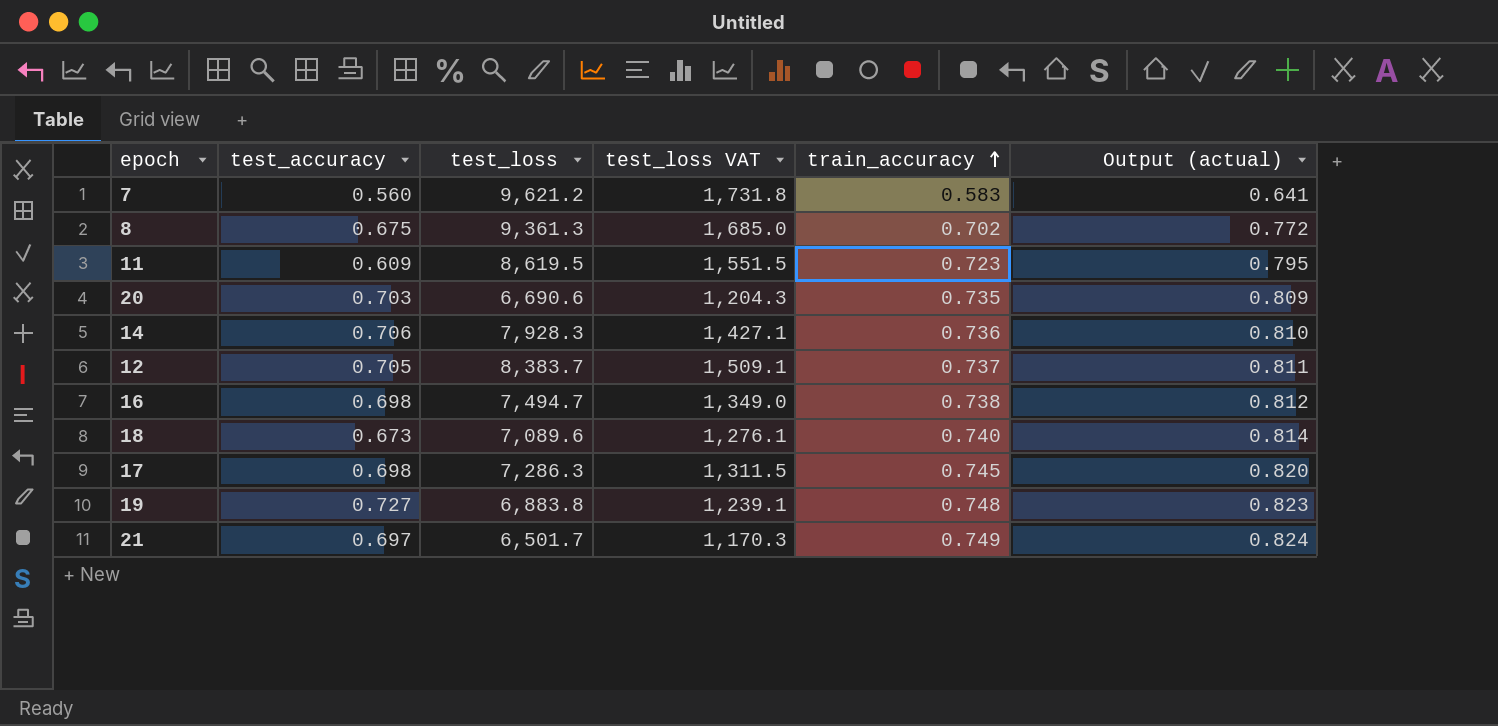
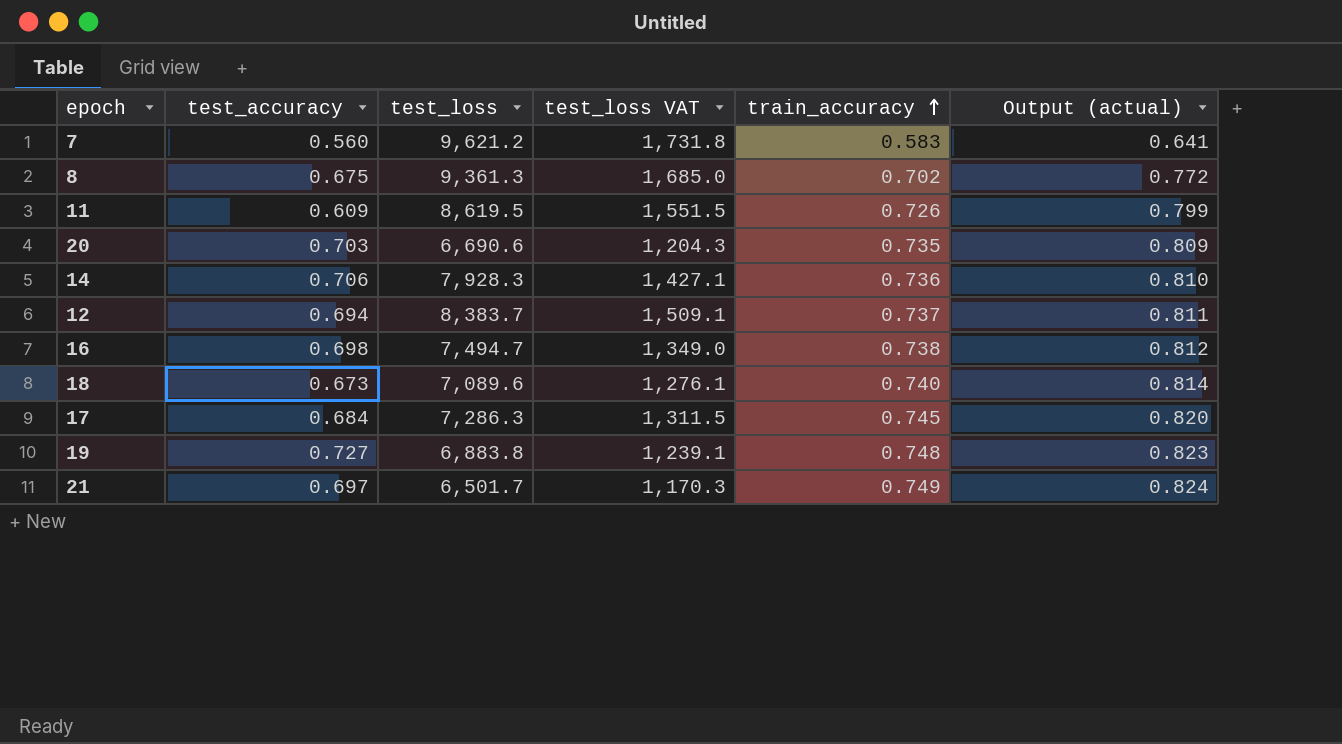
11 | train_accuracy: 0.723 -> 0.726
11 | Output (actual): 0.795 -> 0.799
12 | test_accuracy: 0.705 -> 0.694
17 | test_accuracy: 0.698 -> 0.684

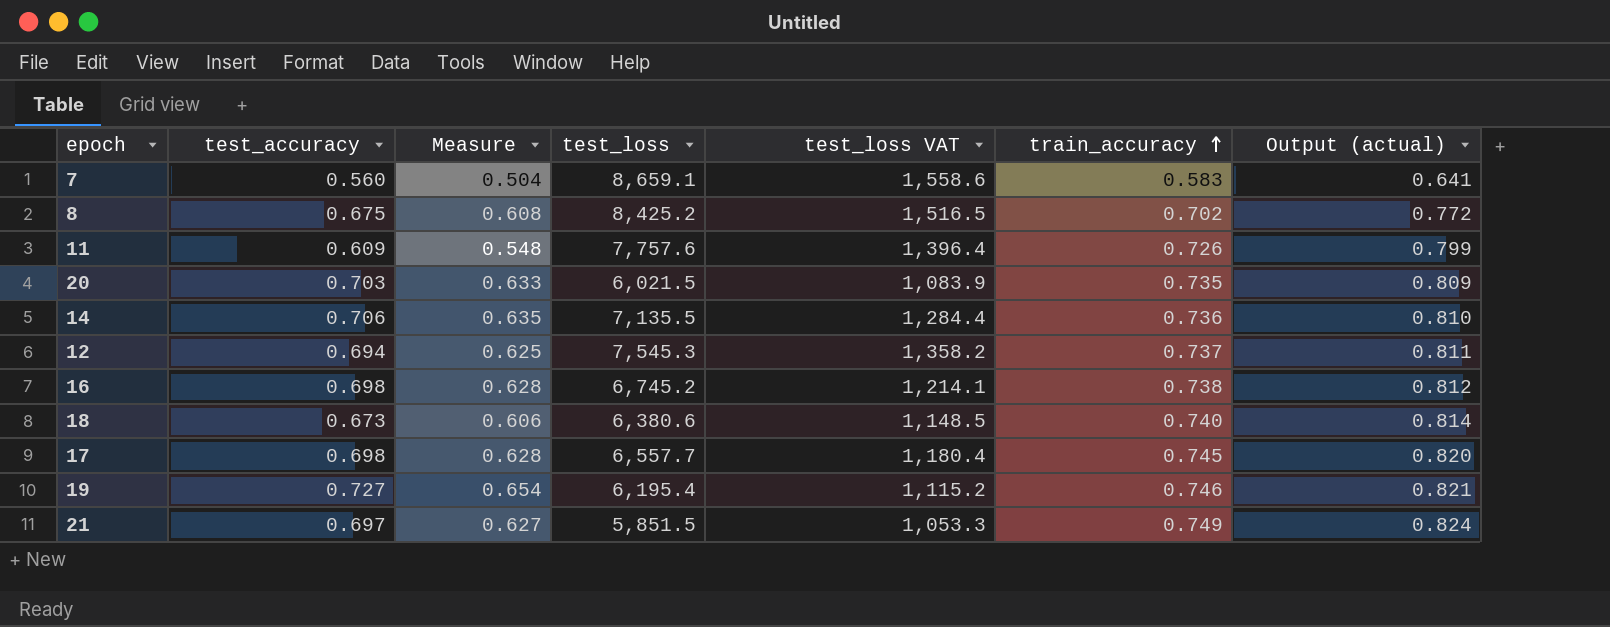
column Measure | formula: none -> [test_accuracy] * 0.9
7 | test_loss: 9,621.2 -> 8,659.1
7 | test_loss VAT: 1,731.8 -> 1,558.6
8 | test_loss: 9,361.3 -> 8,425.2
8 | test_loss VAT: 1,685.0 -> 1,516.5
11 | test_loss: 8,619.5 -> 7,757.6
11 | test_loss VAT: 1,551.5 -> 1,396.4
20 | test_loss: 6,690.6 -> 6,021.5
20 | test_loss VAT: 1,204.3 -> 1,083.9
14 | test_loss: 7,928.3 -> 7,135.5
14 | test_loss VAT: 1,427.1 -> 1,284.4
12 | test_loss: 8,383.7 -> 7,545.3
12 | test_loss VAT: 1,509.1 -> 1,358.2
16 | test_loss: 7,494.7 -> 6,745.2
16 | test_loss VAT: 1,349.0 -> 1,214.1
18 | test_loss: 7,089.6 -> 6,380.6
18 | test_loss VAT: 1,276.1 -> 1,148.5
17 | test_accuracy: 0.684 -> 0.698
17 | test_loss: 7,286.3 -> 6,557.7
17 | test_loss VAT: 1,311.5 -> 1,180.4
19 | test_loss: 6,883.8 -> 6,195.4
19 | test_loss VAT: 1,239.1 -> 1,115.2
19 | train_accuracy: 0.748 -> 0.746
19 | Output (actual): 0.823 -> 0.821
21 | test_loss: 6,501.7 -> 5,851.5
21 | test_loss VAT: 1,170.3 -> 1,053.3

